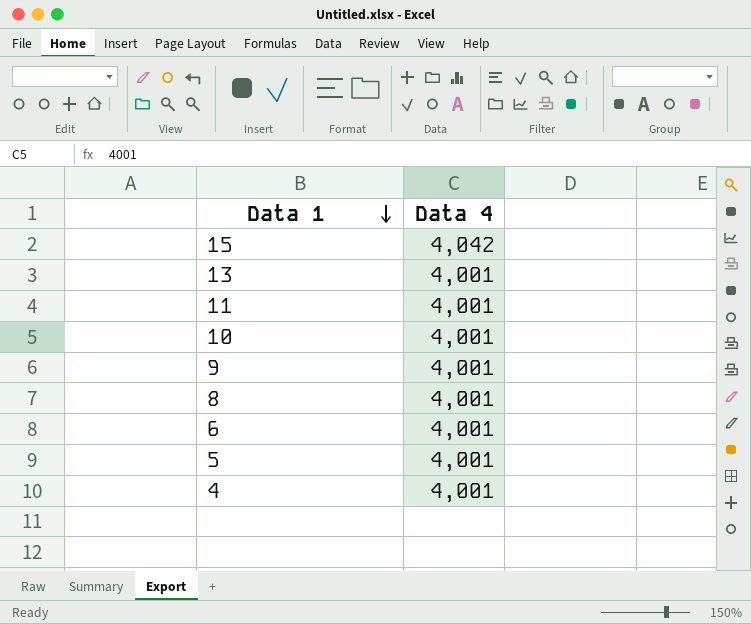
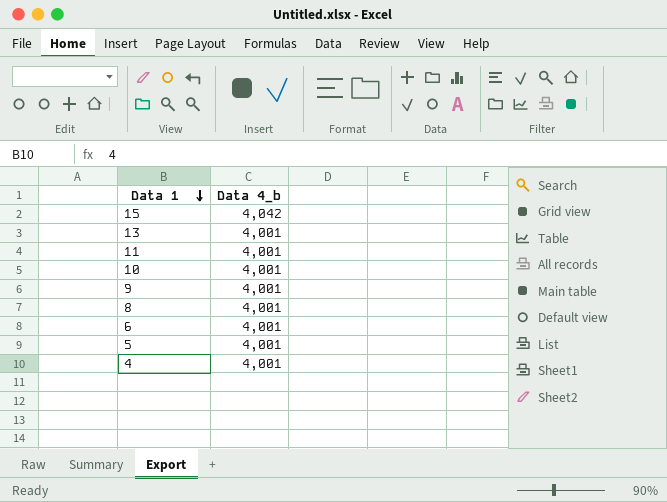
column name: Data 4 -> Data 4_b

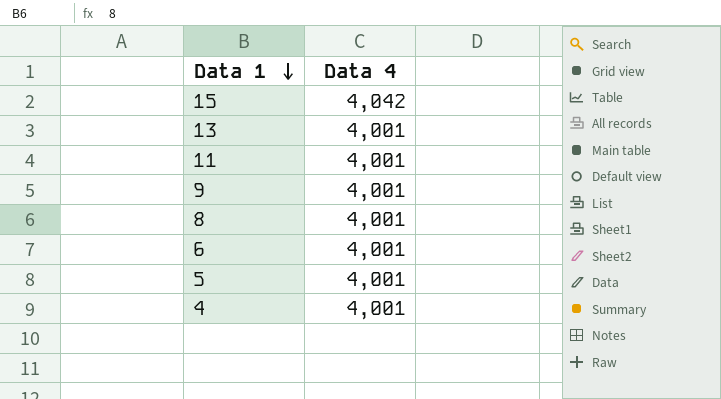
column name: Data 4_b -> Data 4
row 10: 4,001 -> none

